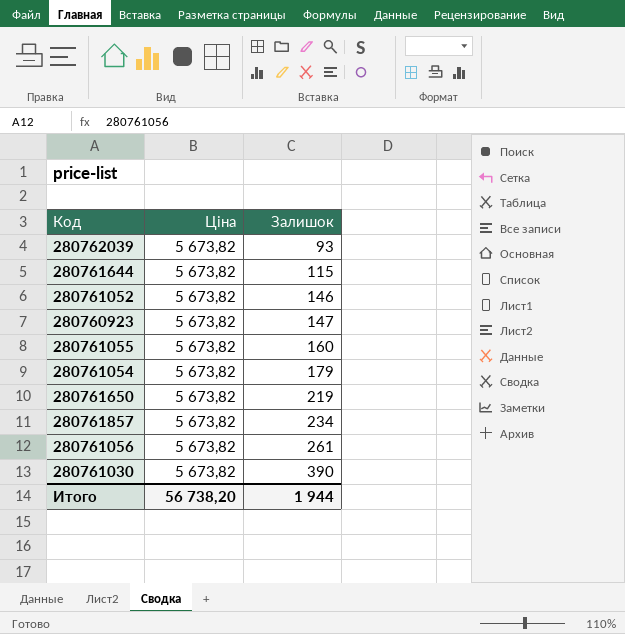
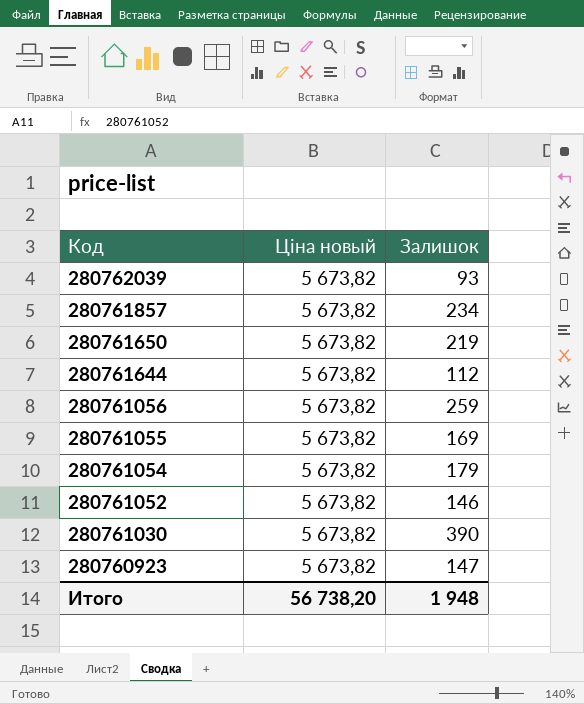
row order: Залишок ascending -> Код descending
column name: Ціна -> Ціна новый
280761644 | Залишок: 115 -> 112
280761056 | Залишок: 261 -> 259
280761055 | Залишок: 160 -> 169
Итого | Залишок: 1 944 -> 1 948

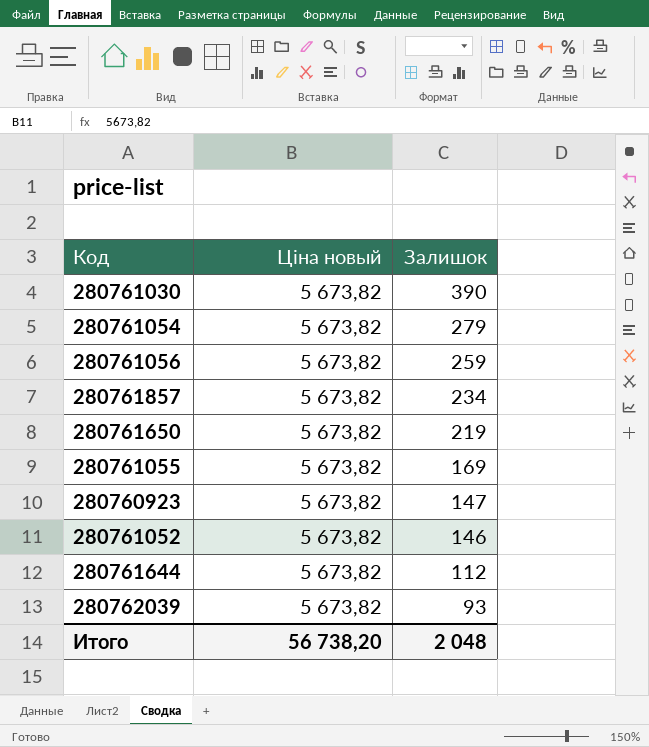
row order: Код descending -> Залишок descending
280761054 | Залишок: 179 -> 279
Итого | Залишок: 1 948 -> 2 048

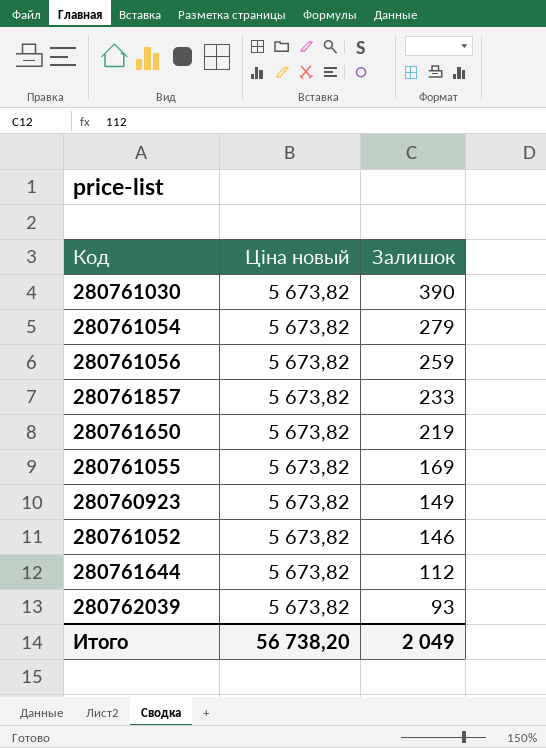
280761857 | Залишок: 234 -> 233
280760923 | Залишок: 147 -> 149
Итого | Залишок: 2 048 -> 2 049

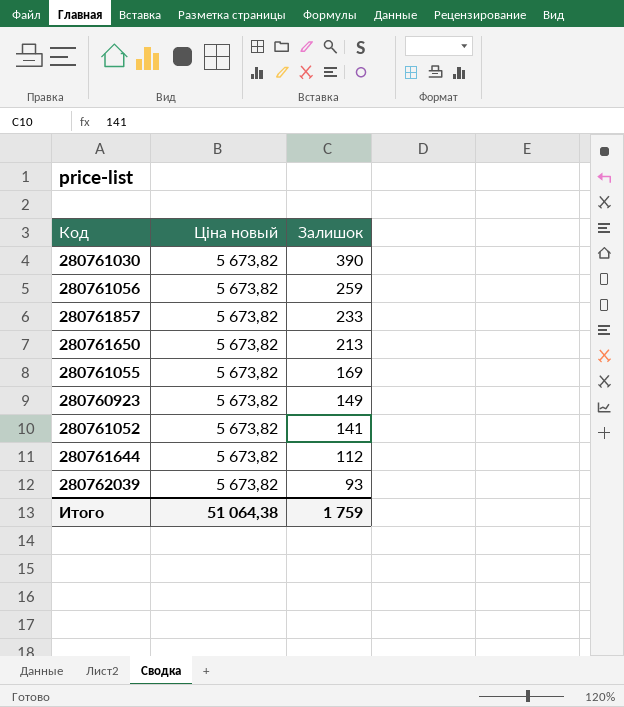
row 280761054: 5 673,82 | 279 -> none
280761650 | Залишок: 219 -> 213
280761052 | Залишок: 146 -> 141
Итого | Ціна новый: 56 738,20 -> 51 064,38
Итого | Залишок: 2 049 -> 1 759

